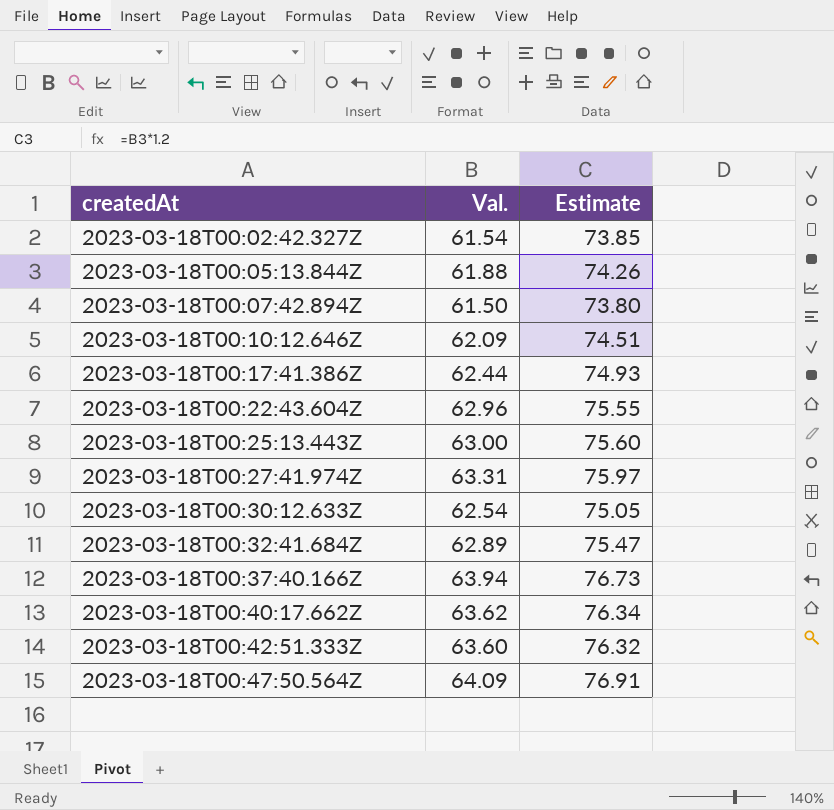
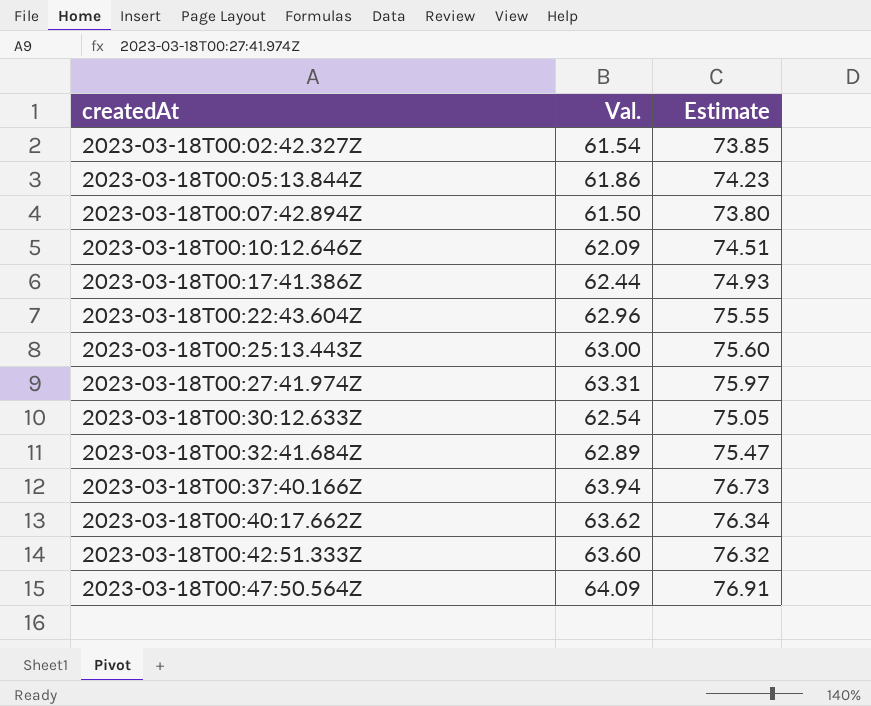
2023-03-18T00:05:13.844Z | Val.: 61.88 -> 61.86
2023-03-18T00:05:13.844Z | Estimate: 74.26 -> 74.23

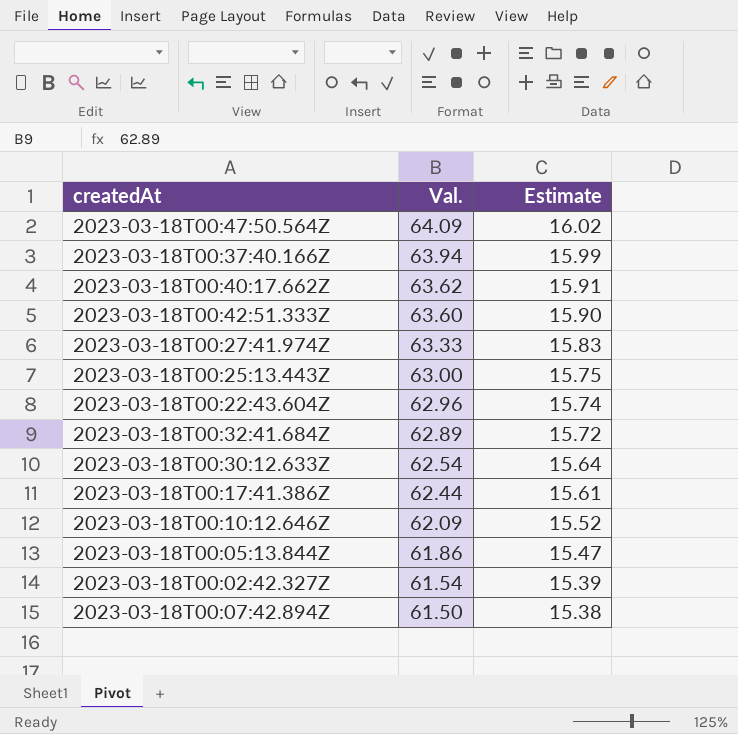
row order: createdAt ascending -> Val. descending
column Estimate | formula: [Val.] * 1.2 -> [Val.] * 0.25
2023-03-18T00:27:41.974Z | Val.: 63.31 -> 63.33

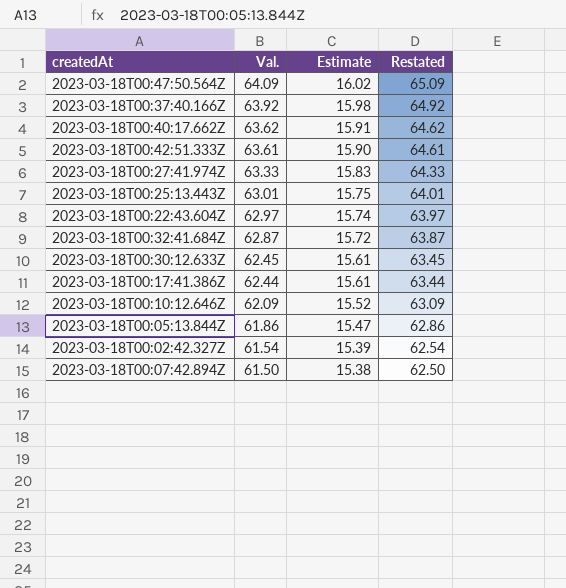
column Restated | formula: none -> [Val.] + 1
2023-03-18T00:37:40.166Z | Val.: 63.94 -> 63.92
2023-03-18T00:37:40.166Z | Estimate: 15.99 -> 15.98
2023-03-18T00:42:51.333Z | Val.: 63.60 -> 63.61
2023-03-18T00:25:13.443Z | Val.: 63.00 -> 63.01
2023-03-18T00:22:43.604Z | Val.: 62.96 -> 62.97
2023-03-18T00:32:41.684Z | Val.: 62.89 -> 62.87
2023-03-18T00:30:12.633Z | Val.: 62.54 -> 62.45
2023-03-18T00:30:12.633Z | Estimate: 15.64 -> 15.61

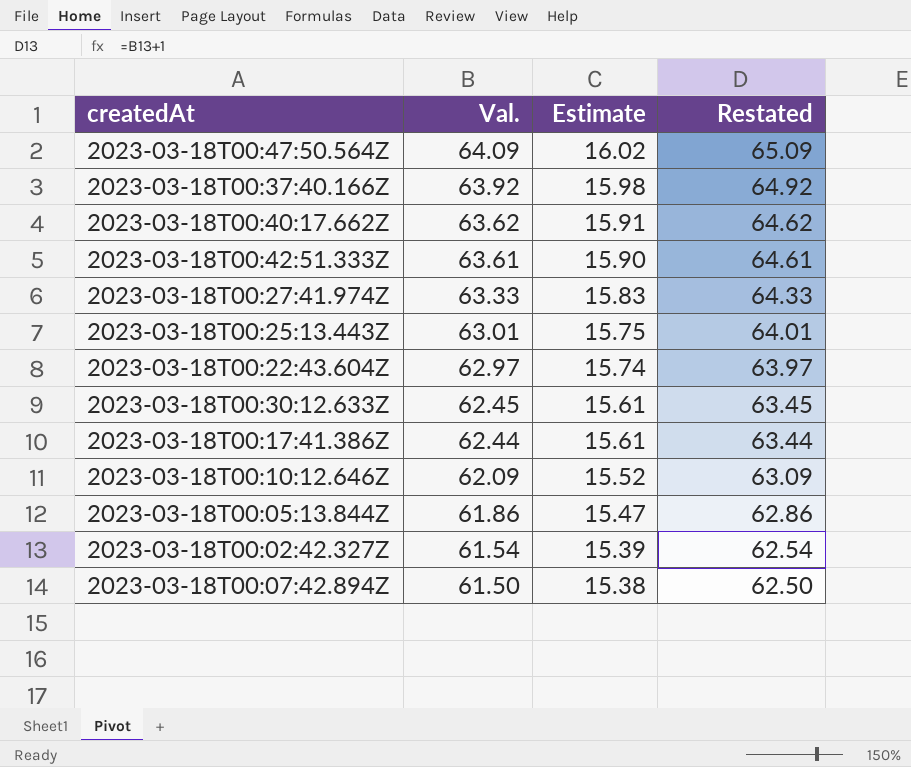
row 2023-03-18T00:32:41.684Z: 62.87 | 15.72 | 63.87 -> none

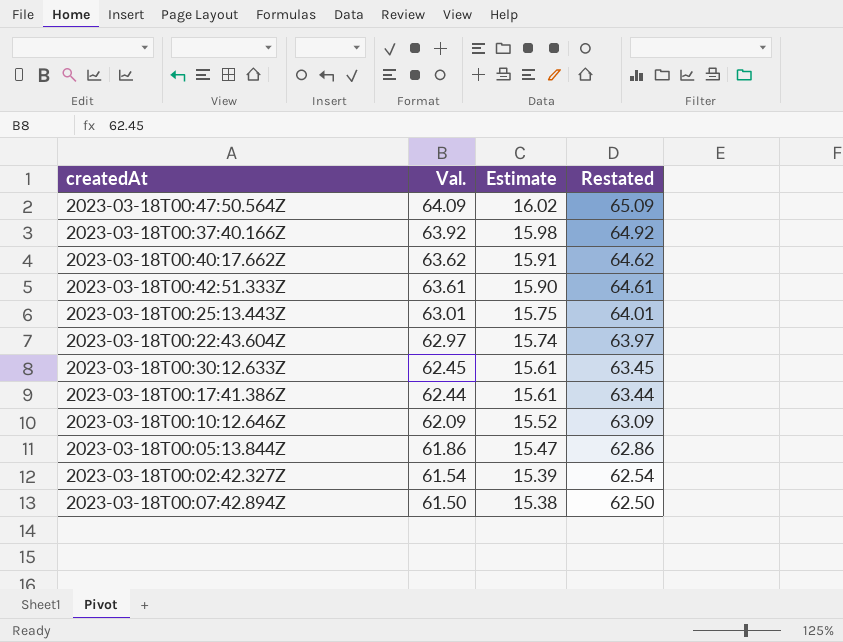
row 2023-03-18T00:27:41.974Z: 63.33 | 15.83 | 64.33 -> none

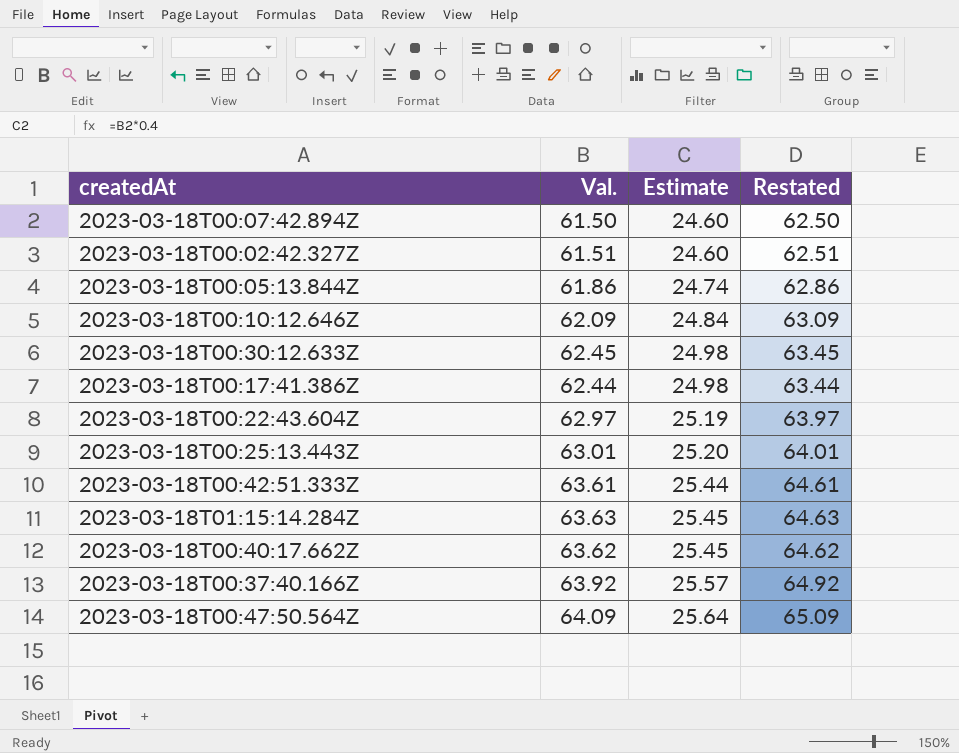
row order: Val. descending -> Estimate ascending
column Estimate | formula: [Val.] * 0.25 -> [Val.] * 0.4
2023-03-18T00:02:42.327Z | Val.: 61.54 -> 61.51
2023-03-18T00:02:42.327Z | Restated: 62.54 -> 62.51
row 2023-03-18T01:15:14.284Z: none -> 63.63 | 25.45 | 64.63

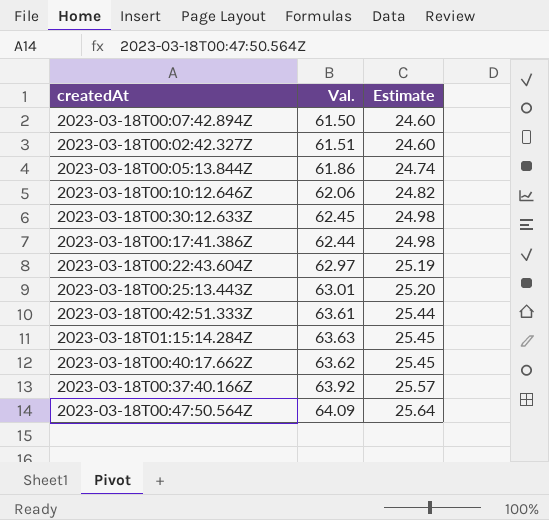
column Restated | formula: [Val.] + 1 -> none
2023-03-18T00:10:12.646Z | Val.: 62.09 -> 62.06
2023-03-18T00:10:12.646Z | Estimate: 24.84 -> 24.82

